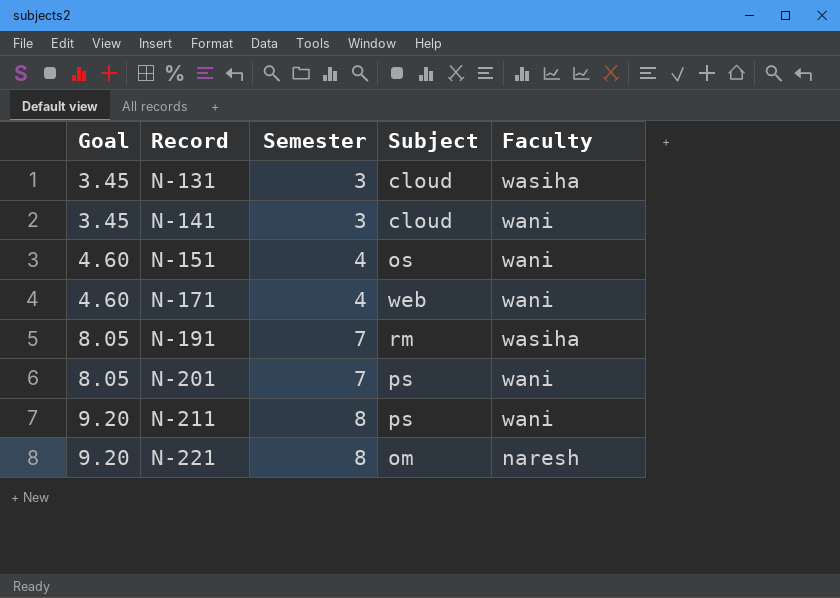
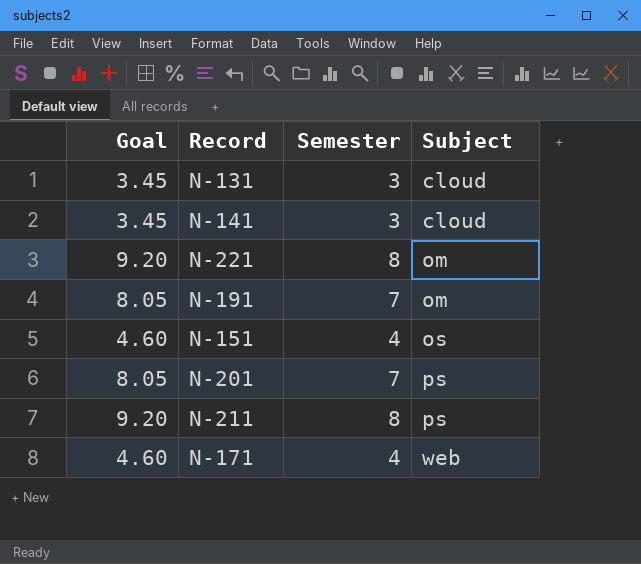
row order: Goal ascending -> Subject ascending
column Faculty | position: 5 -> none
N-191 | Subject: rm -> om

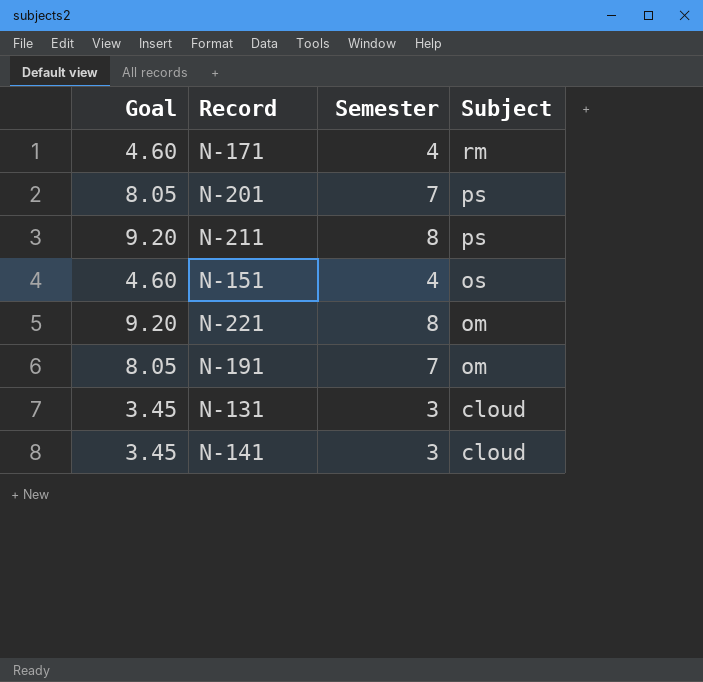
row order: Subject ascending -> Subject descending
N-171 | Subject: web -> rm

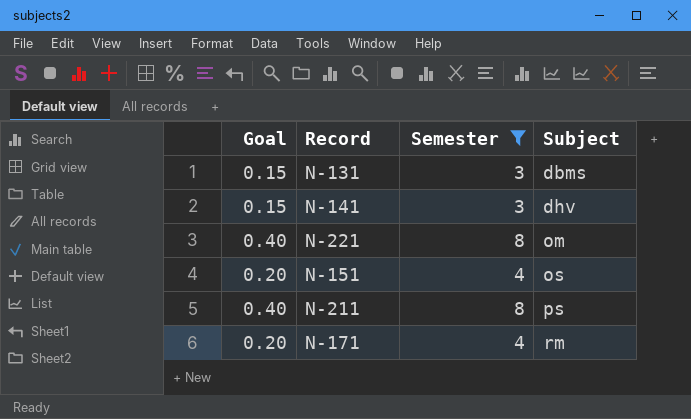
filter: none -> Semester != 7
row order: Subject descending -> Subject ascending
column Goal | formula: [Semester] * 1.15 -> [Semester] * 0.05
N-131 | Subject: cloud -> dbms
N-141 | Subject: cloud -> dhv

